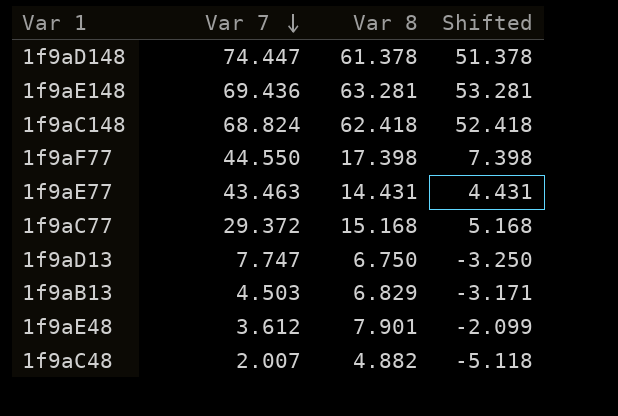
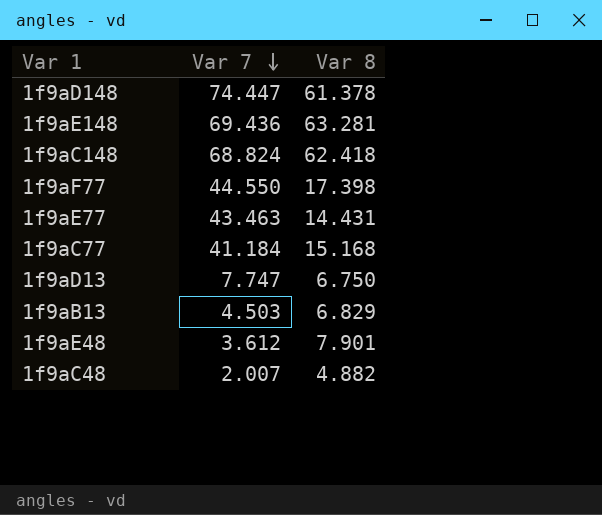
column Shifted | formula: [Var 8] - 10 -> none
1f9aC77 | Var 7: 29.372 -> 41.184

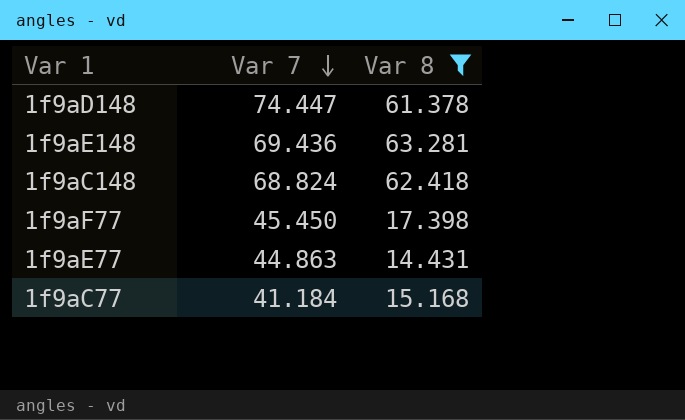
filter: none -> Var 8 >= 14.431
1f9aF77 | Var 7: 44.550 -> 45.450
1f9aE77 | Var 7: 43.463 -> 44.863

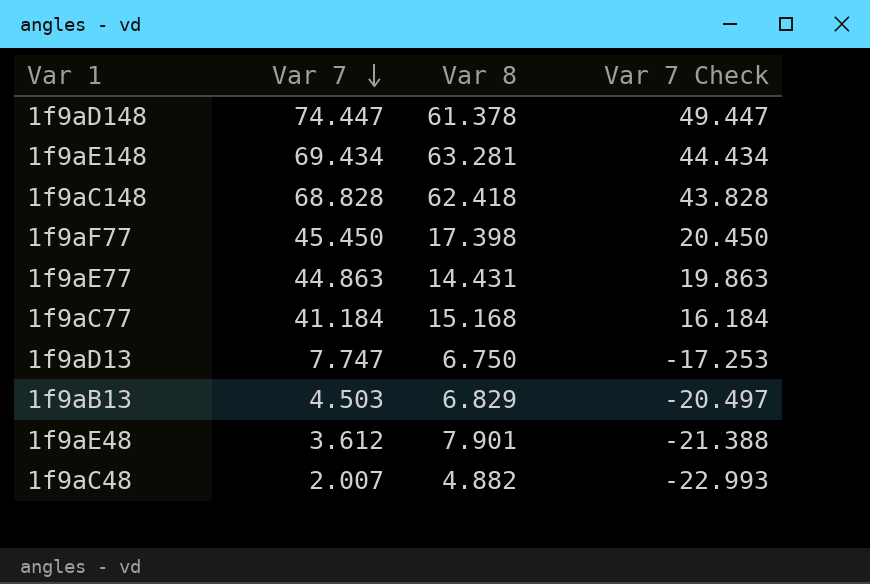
filter: Var 8 >= 14.431 -> none
column Var 7 Check | formula: none -> [Var 7] - 25
1f9aE148 | Var 7: 69.436 -> 69.434
1f9aC148 | Var 7: 68.824 -> 68.828

